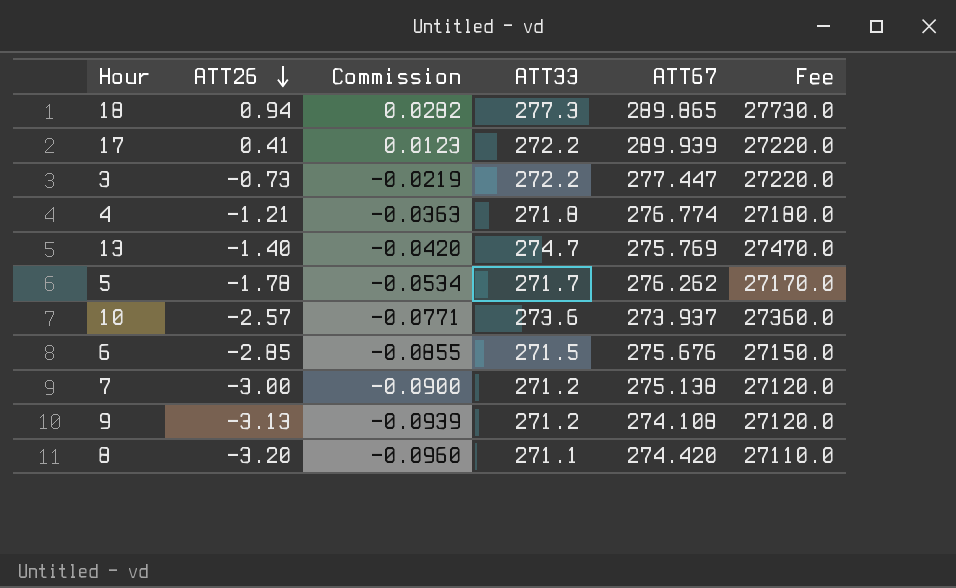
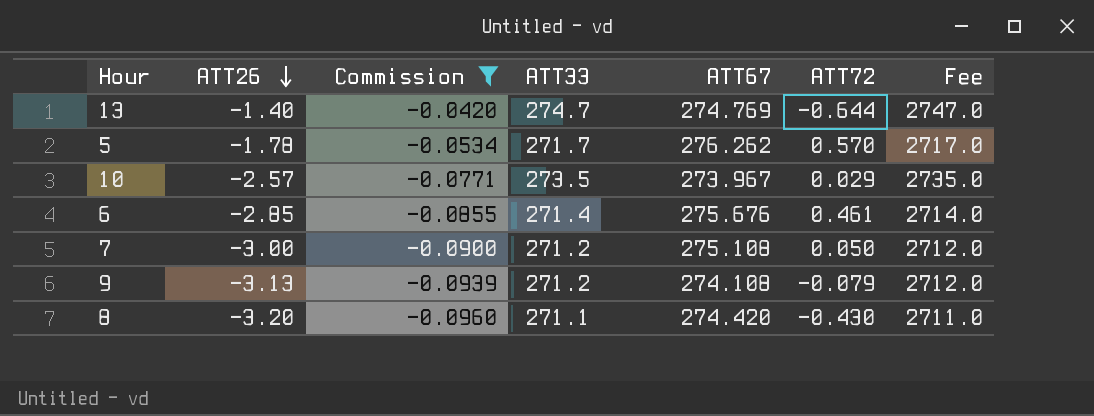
filter: none -> Commission <= -0.0420
column ATT72 | position: none -> 6
column Fee | formula: [ATT33] * 100 -> [ATT33] * 10
13 | ATT67: 275.769 -> 274.769
10 | ATT33: 273.6 -> 273.5
10 | ATT67: 273.937 -> 273.967
6 | ATT33: 271.5 -> 271.4
7 | ATT67: 275.138 -> 275.108

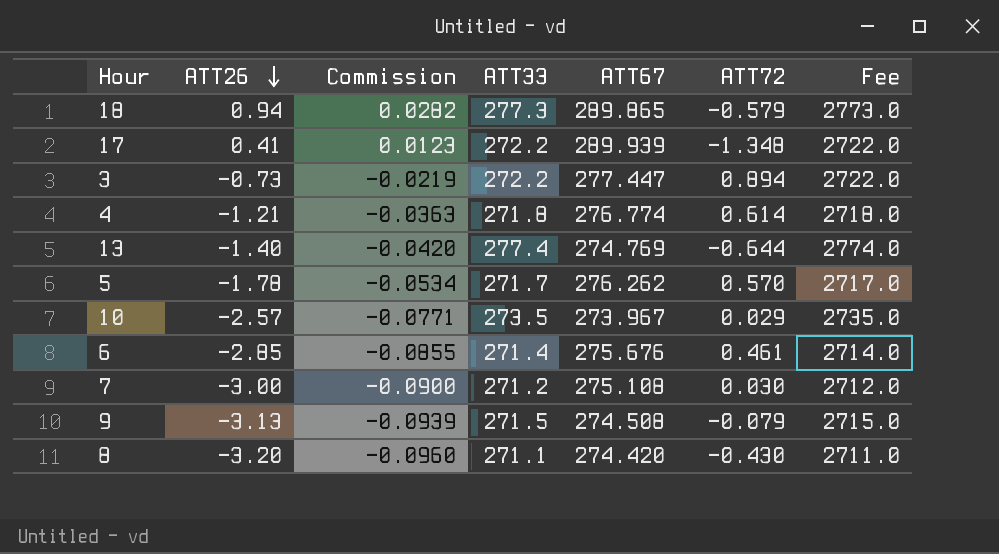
filter: Commission <= -0.0420 -> none
13 | ATT33: 274.7 -> 277.4
13 | Fee: 2747.0 -> 2774.0
7 | ATT72: 0.050 -> 0.030
9 | ATT33: 271.2 -> 271.5
9 | ATT67: 274.108 -> 274.508
9 | Fee: 2712.0 -> 2715.0

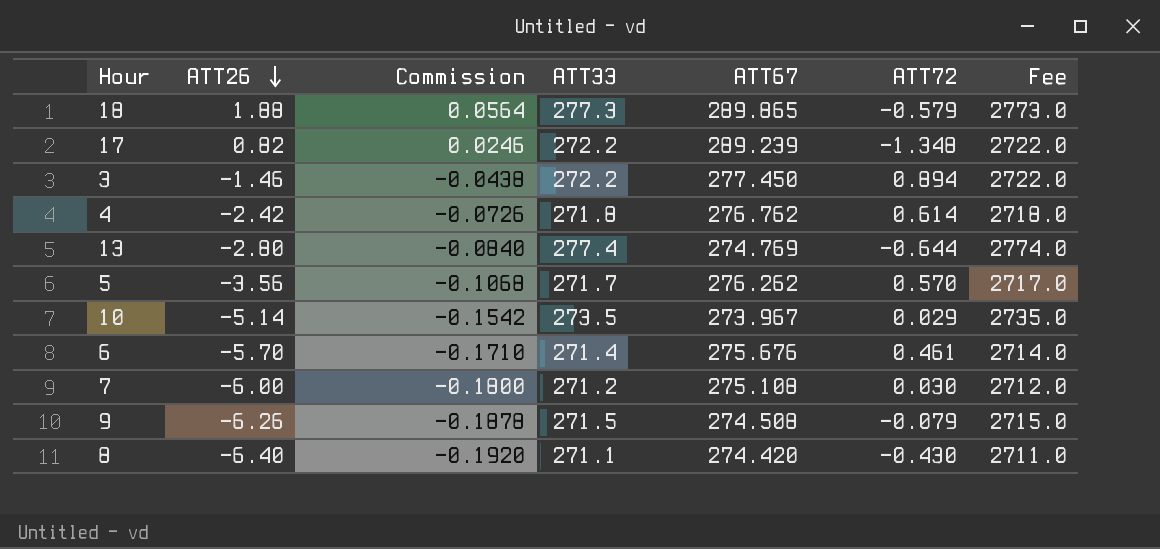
18 | ATT26: 0.94 -> 1.88
18 | Commission: 0.0282 -> 0.0564
17 | ATT26: 0.41 -> 0.82
17 | Commission: 0.0123 -> 0.0246
17 | ATT67: 289.939 -> 289.239
3 | ATT26: -0.73 -> -1.46
3 | Commission: -0.0219 -> -0.0438
3 | ATT67: 277.447 -> 277.450
4 | ATT26: -1.21 -> -2.42
4 | Commission: -0.0363 -> -0.0726
4 | ATT67: 276.774 -> 276.762
13 | ATT26: -1.40 -> -2.80
13 | Commission: -0.0420 -> -0.0840
5 | ATT26: -1.78 -> -3.56
5 | Commission: -0.0534 -> -0.1068
10 | ATT26: -2.57 -> -5.14
10 | Commission: -0.0771 -> -0.1542
6 | ATT26: -2.85 -> -5.70
6 | Commission: -0.0855 -> -0.1710
7 | ATT26: -3.00 -> -6.00
7 | Commission: -0.0900 -> -0.1800
9 | ATT26: -3.13 -> -6.26
9 | Commission: -0.0939 -> -0.1878
8 | ATT26: -3.20 -> -6.40
8 | Commission: -0.0960 -> -0.1920

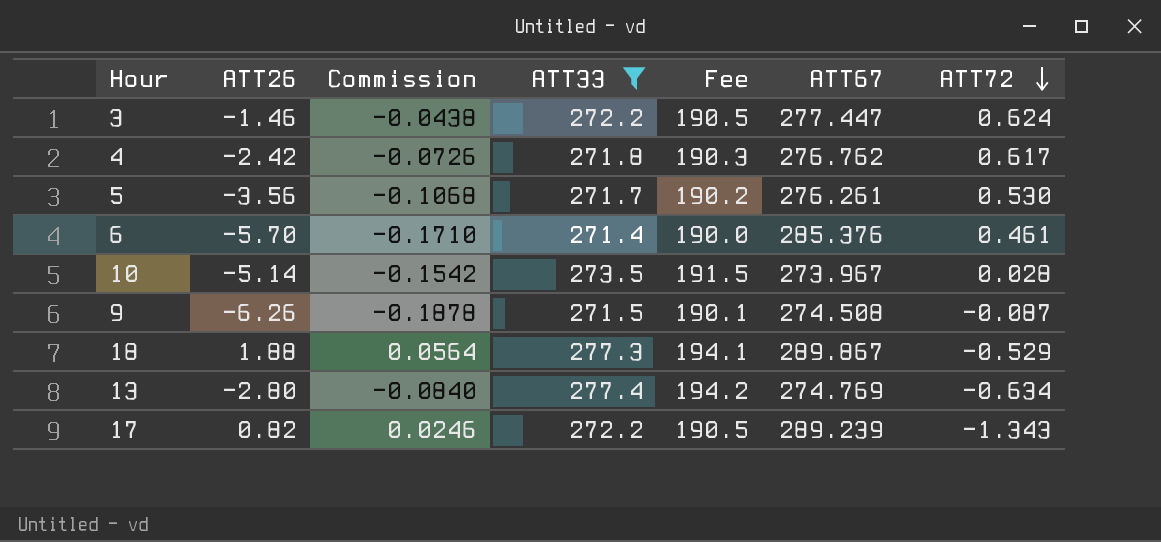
filter: none -> ATT33 >= 271.4
row order: ATT26 descending -> ATT72 descending
column Fee | formula: [ATT33] * 10 -> [ATT33] * 0.7
column Fee | position: 7 -> 5
3 | ATT67: 277.450 -> 277.447
3 | ATT72: 0.894 -> 0.624
4 | ATT72: 0.614 -> 0.617
5 | ATT67: 276.262 -> 276.261
5 | ATT72: 0.570 -> 0.530
6 | ATT67: 275.676 -> 285.376
10 | ATT72: 0.029 -> 0.028
9 | ATT72: -0.079 -> -0.087
18 | ATT67: 289.865 -> 289.867
18 | ATT72: -0.579 -> -0.529
13 | ATT72: -0.644 -> -0.634
17 | ATT72: -1.348 -> -1.343

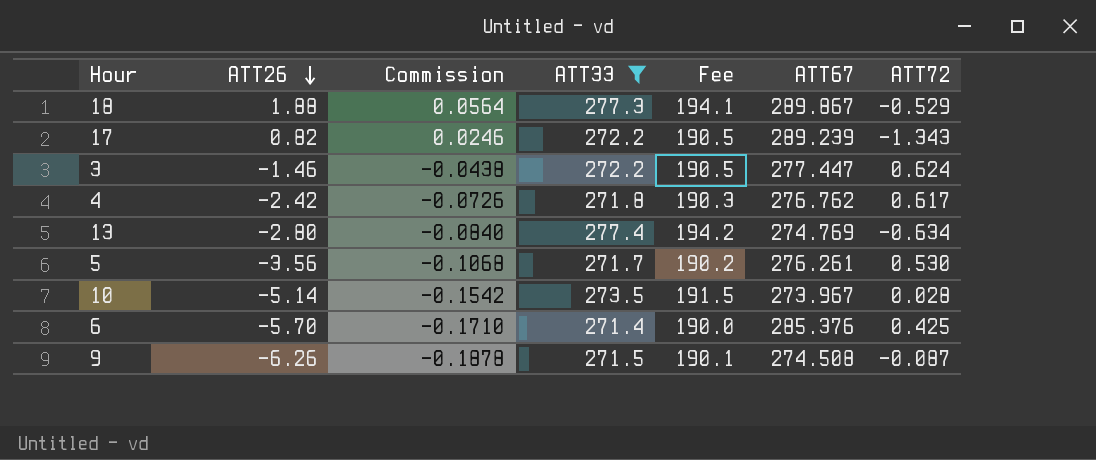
row order: ATT72 descending -> ATT26 descending
6 | ATT72: 0.461 -> 0.425

